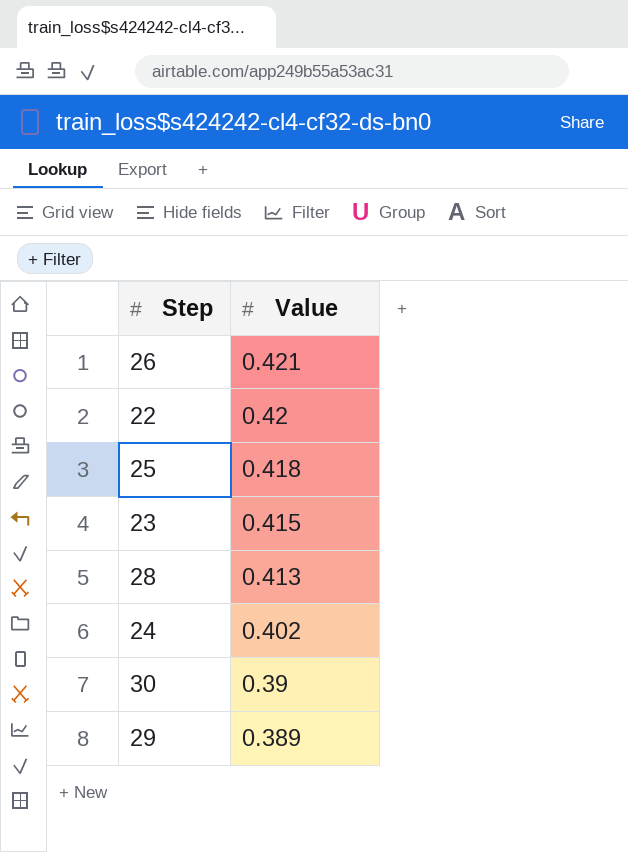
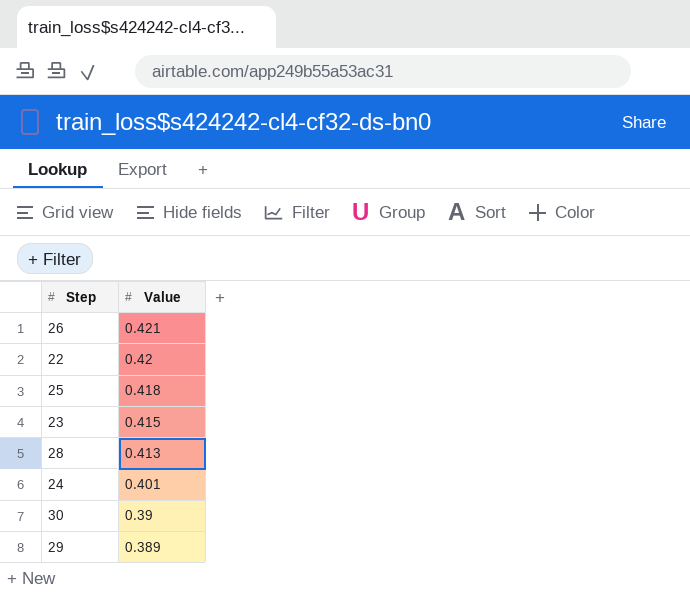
24 | Value: 0.402 -> 0.401

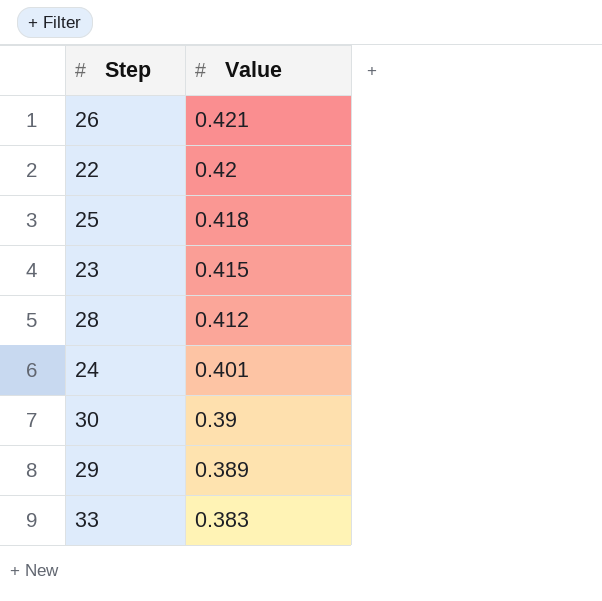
28 | Value: 0.413 -> 0.412
row 33: none -> 0.383

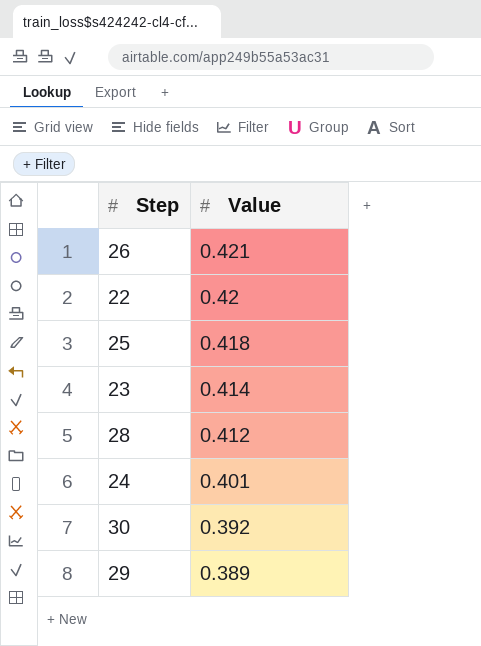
row 33: 0.383 -> none
23 | Value: 0.415 -> 0.414
30 | Value: 0.39 -> 0.392

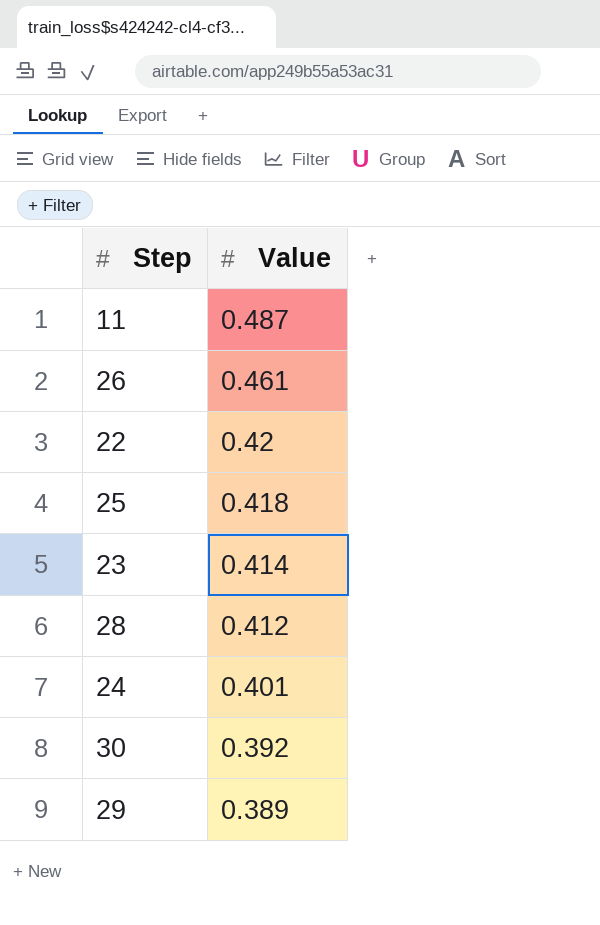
row 11: none -> 0.487
26 | Value: 0.421 -> 0.461

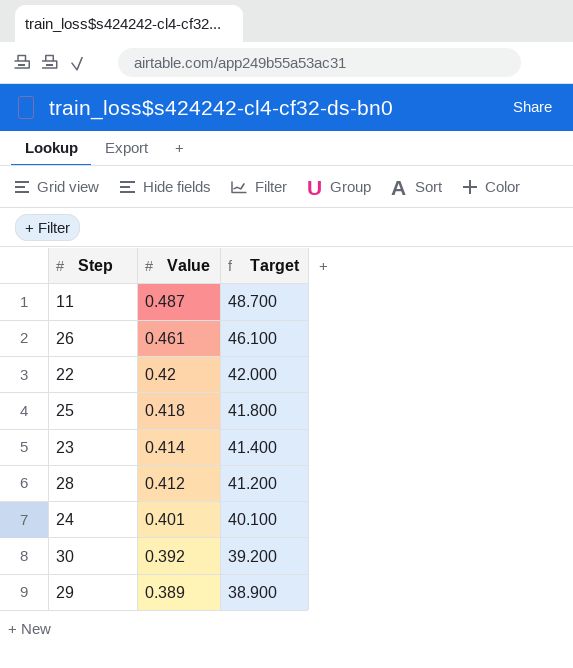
column Target | formula: none -> [Value] * 100

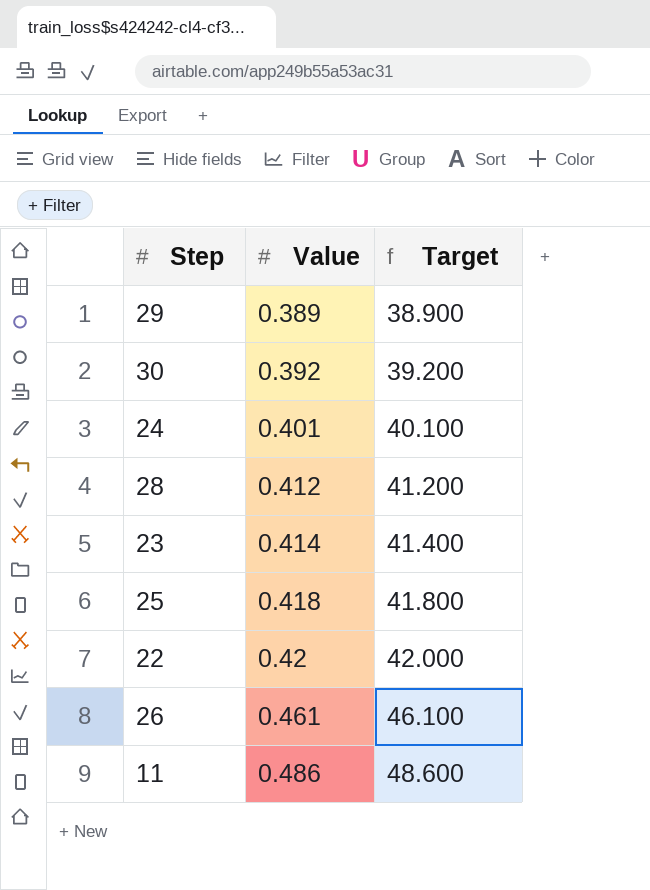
row order: Value descending -> Value ascending
11 | Value: 0.487 -> 0.486
11 | Target: 48.700 -> 48.600

